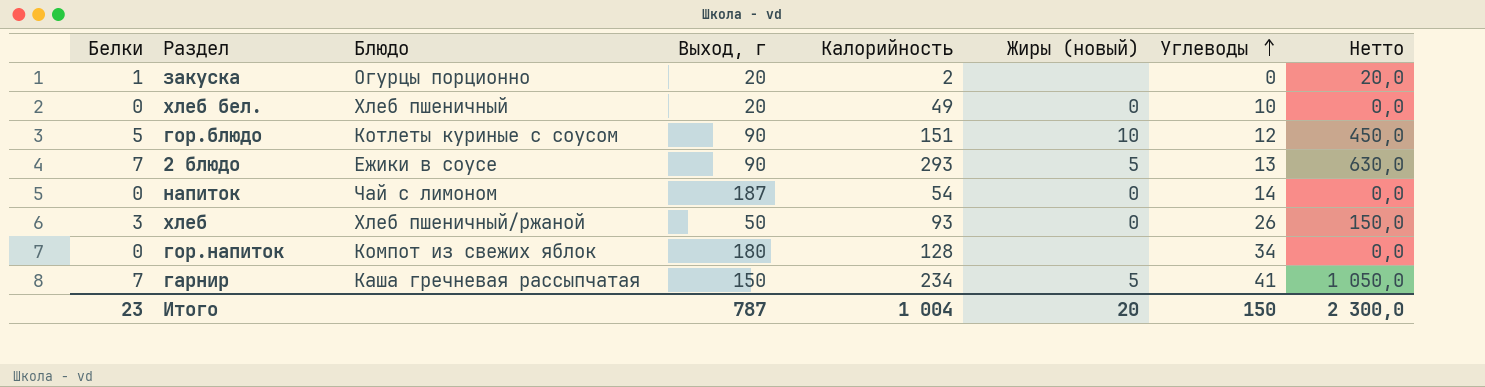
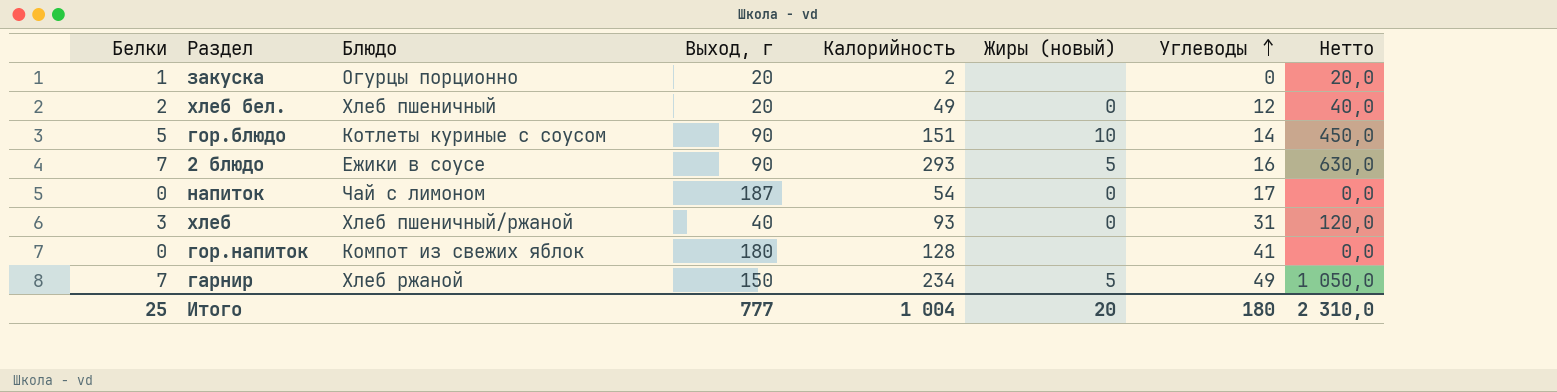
хлеб бел. | Белки: 0 -> 2
хлеб бел. | Углеводы: 10 -> 12
хлеб бел. | Нетто: 0,0 -> 40,0
гор.блюдо | Углеводы: 12 -> 14
2 блюдо | Углеводы: 13 -> 16
напиток | Углеводы: 14 -> 17
хлеб | Выход, г: 50 -> 40
хлеб | Углеводы: 26 -> 31
хлеб | Нетто: 150,0 -> 120,0
гор.напиток | Углеводы: 34 -> 41
гарнир | Блюдо: Каша гречневая рассыпчатая -> Хлеб ржаной
гарнир | Углеводы: 41 -> 49
Итого | Белки: 23 -> 25
Итого | Выход, г: 787 -> 777
Итого | Углеводы: 150 -> 180
Итого | Нетто: 2 300,0 -> 2 310,0

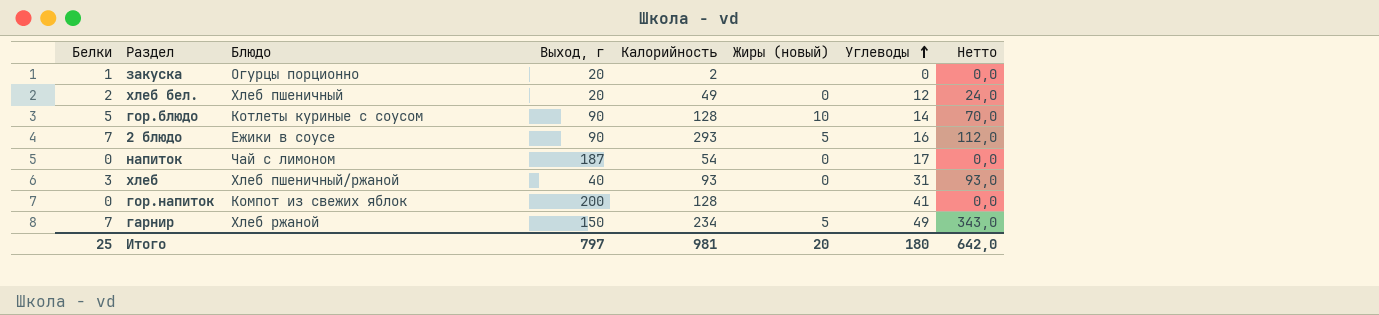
column Нетто | formula: [Белки] * [Выход, г] -> [Белки] * [Углеводы]
гор.блюдо | Калорийность: 151 -> 128
гор.напиток | Выход, г: 180 -> 200
Итого | Выход, г: 777 -> 797
Итого | Калорийность: 1 004 -> 981
Итого | Нетто: 2 310,0 -> 642,0

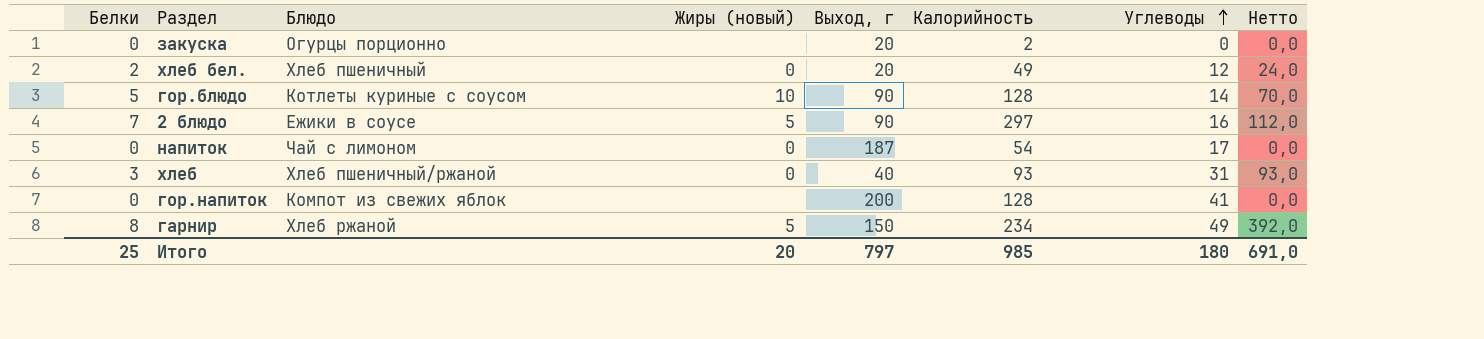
column Жиры (новый) | position: 6 -> 4
закуска | Белки: 1 -> 0
2 блюдо | Калорийность: 293 -> 297
гарнир | Белки: 7 -> 8
гарнир | Нетто: 343,0 -> 392,0
Итого | Калорийность: 981 -> 985
Итого | Нетто: 642,0 -> 691,0

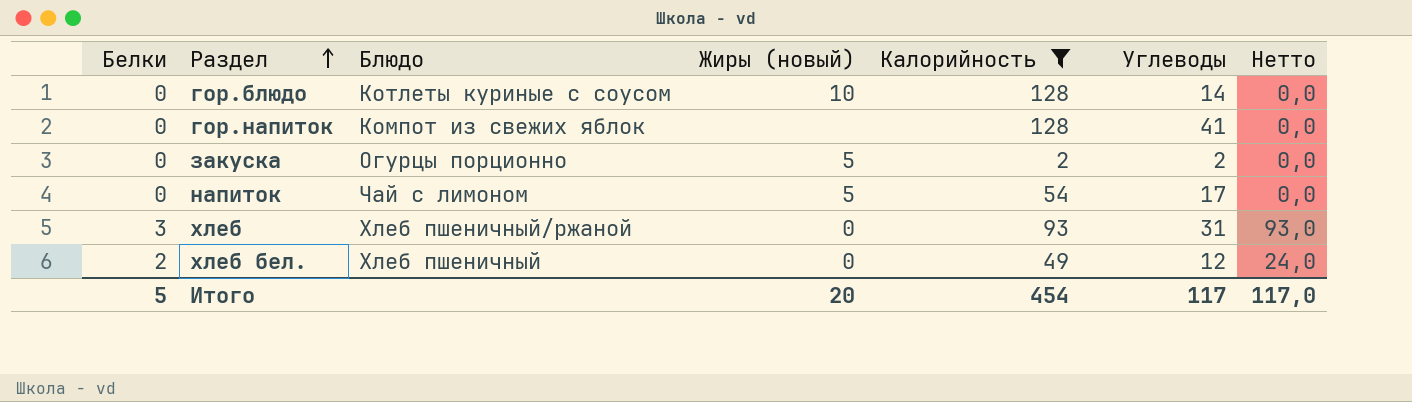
filter: none -> Калорийность <= 128
row order: Углеводы ascending -> Раздел ascending
column Выход, г | position: 5 -> none
гор.блюдо | Белки: 5 -> 0
гор.блюдо | Нетто: 70,0 -> 0,0
закуска | Жиры (новый): none -> 5
закуска | Углеводы: 0 -> 2
напиток | Жиры (новый): 0 -> 5
Итого | Белки: 25 -> 5
Итого | Калорийность: 985 -> 454
Итого | Углеводы: 180 -> 117
Итого | Нетто: 691,0 -> 117,0

